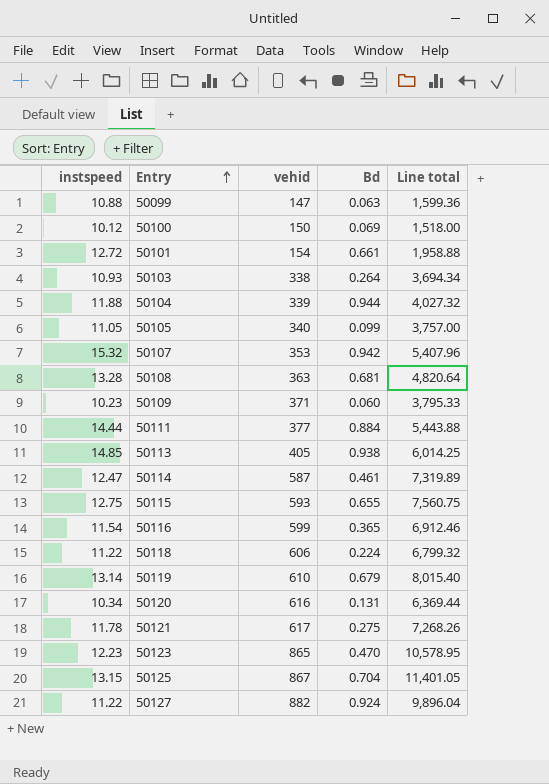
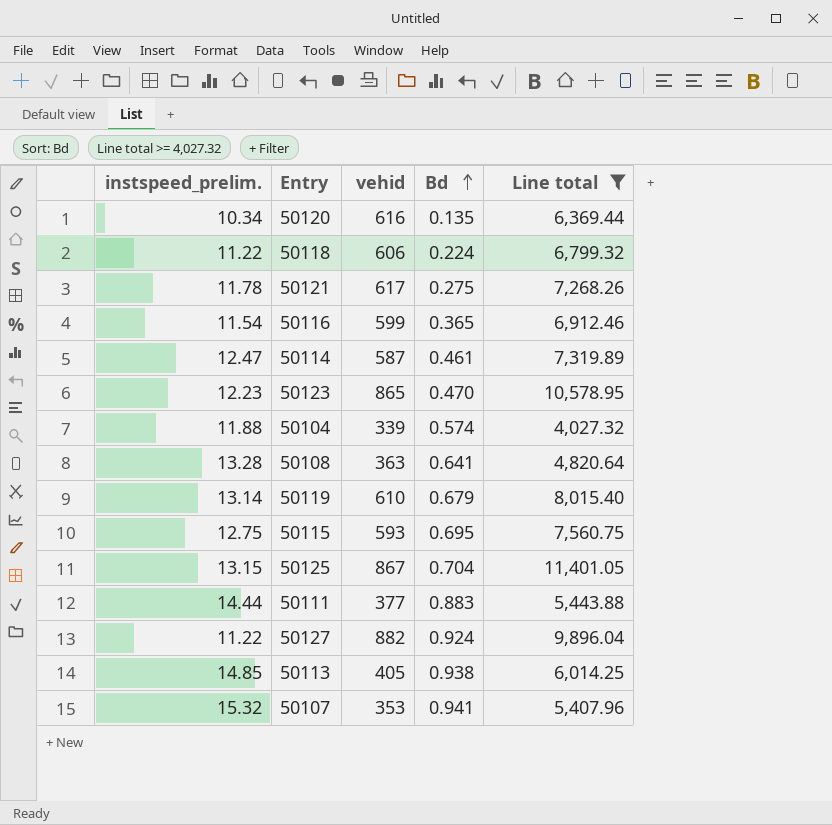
filter: none -> Line total >= 4,027.32
row order: Entry ascending -> Bd ascending
column name: instspeed -> instspeed_prelim.
50120 | Bd: 0.131 -> 0.135
50104 | Bd: 0.944 -> 0.574
50108 | Bd: 0.681 -> 0.641
50115 | Bd: 0.655 -> 0.695
50111 | Bd: 0.884 -> 0.883
50107 | Bd: 0.942 -> 0.941

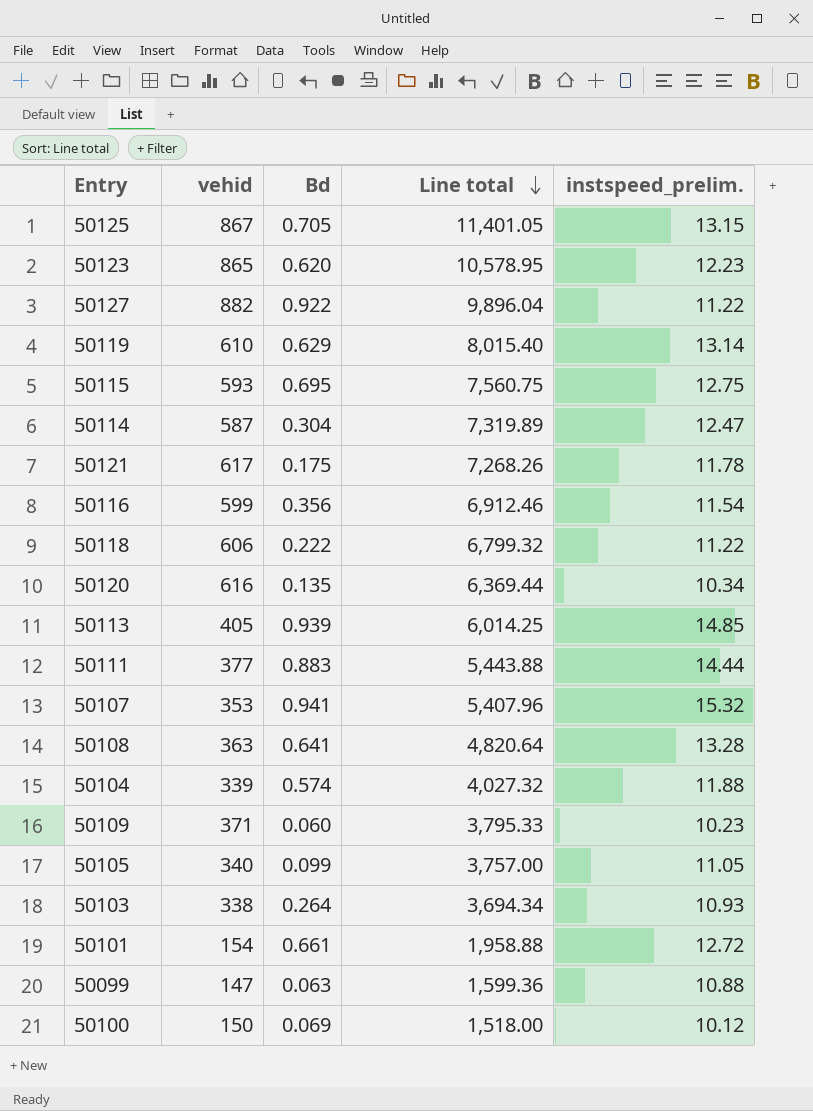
filter: Line total >= 4,027.32 -> none
row order: Bd ascending -> Line total descending
column instspeed_prelim. | position: 1 -> 5
50125 | Bd: 0.704 -> 0.705
50123 | Bd: 0.470 -> 0.620
50127 | Bd: 0.924 -> 0.922
50119 | Bd: 0.679 -> 0.629
50114 | Bd: 0.461 -> 0.304
50121 | Bd: 0.275 -> 0.175
50116 | Bd: 0.365 -> 0.356
50118 | Bd: 0.224 -> 0.222
50113 | Bd: 0.938 -> 0.939

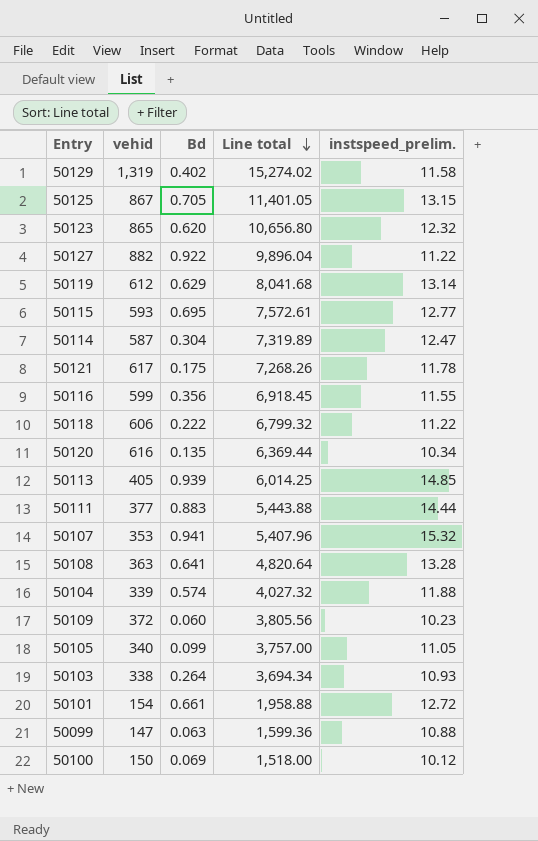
row 50129: none -> 1,319 | 0.402 | 15,274.02 | 11.58
50123 | Line total: 10,578.95 -> 10,656.80
50123 | instspeed_prelim.: 12.23 -> 12.32
50119 | vehid: 610 -> 612
50119 | Line total: 8,015.40 -> 8,041.68
50115 | Line total: 7,560.75 -> 7,572.61
50115 | instspeed_prelim.: 12.75 -> 12.77
50116 | Line total: 6,912.46 -> 6,918.45
50116 | instspeed_prelim.: 11.54 -> 11.55
50109 | vehid: 371 -> 372
50109 | Line total: 3,795.33 -> 3,805.56

